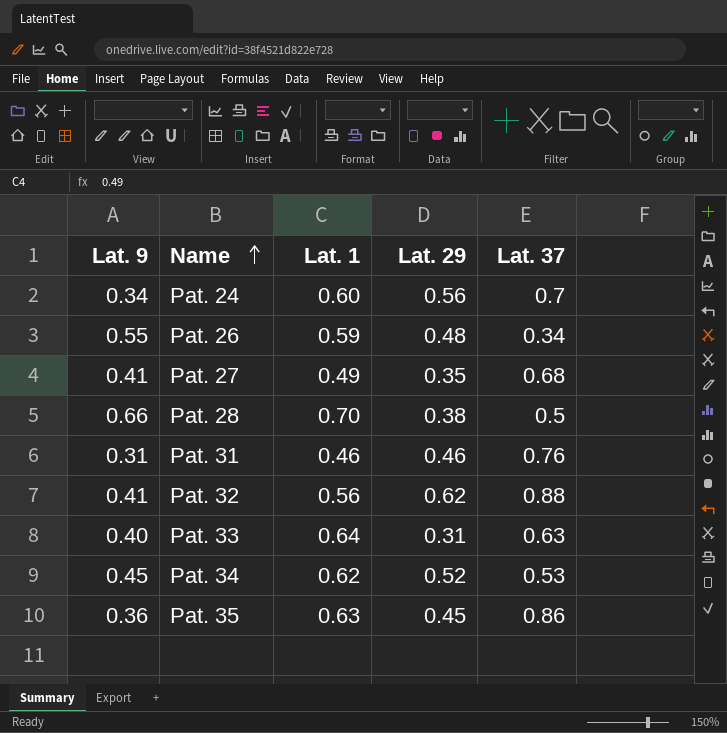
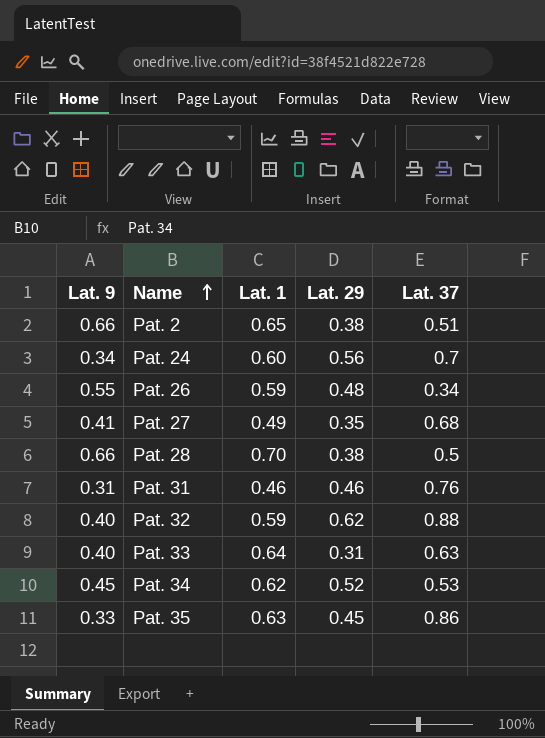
row Pat. 2: none -> 0.66 | 0.65 | 0.38 | 0.51
Pat. 32 | Lat. 9: 0.41 -> 0.40
Pat. 32 | Lat. 1: 0.56 -> 0.59
Pat. 35 | Lat. 9: 0.36 -> 0.33

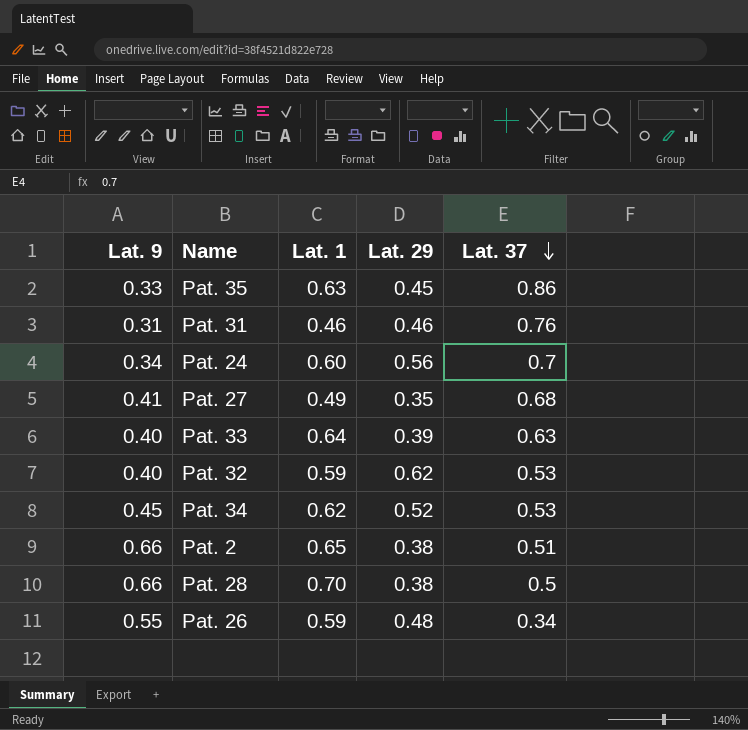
row order: Name ascending -> Lat. 37 descending
Pat. 33 | Lat. 29: 0.31 -> 0.39
Pat. 32 | Lat. 37: 0.88 -> 0.53

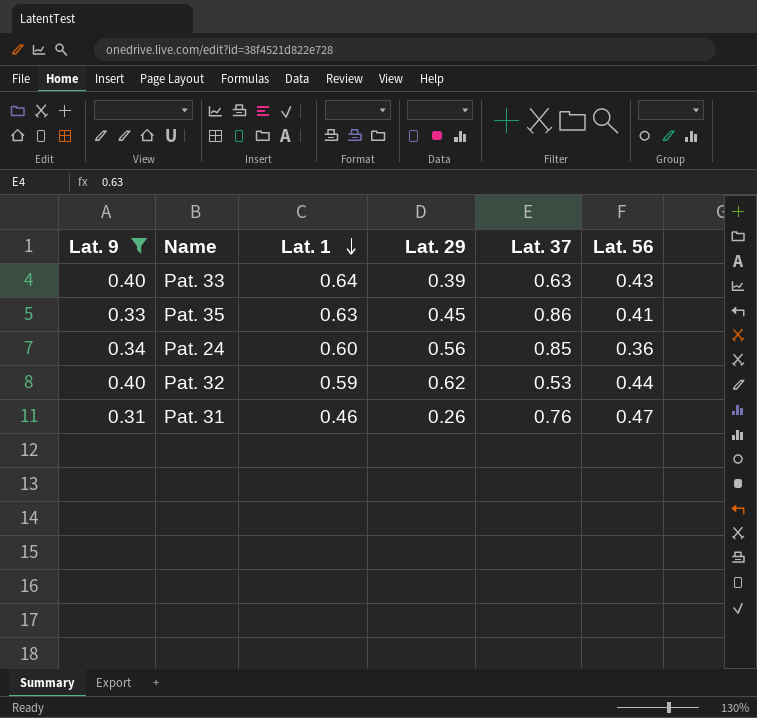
filter: none -> Lat. 9 <= 0.40
row order: Lat. 37 descending -> Lat. 1 descending
column Lat. 56 | position: none -> 6
Pat. 24 | Lat. 37: 0.7 -> 0.85
Pat. 31 | Lat. 29: 0.46 -> 0.26

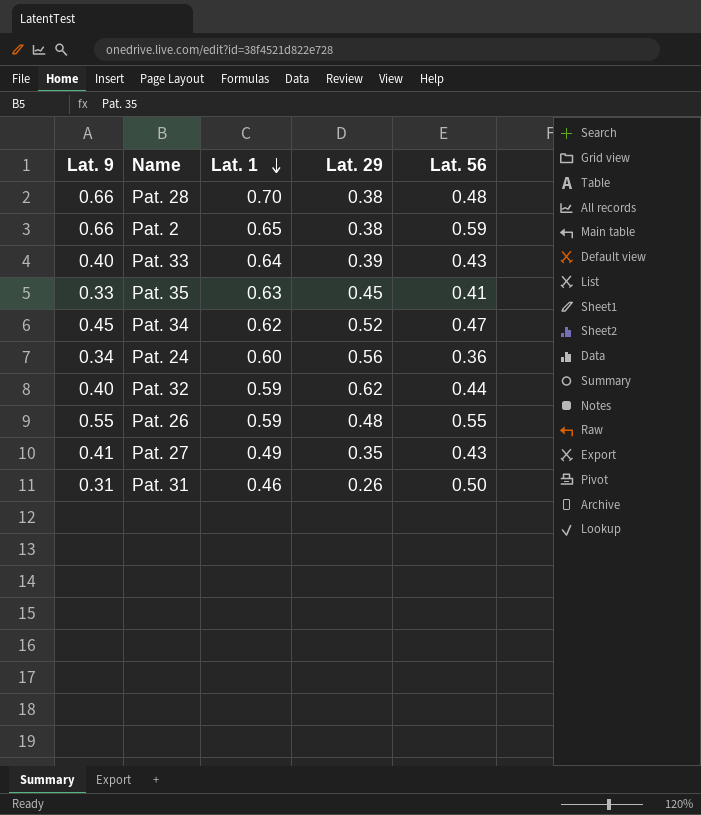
filter: Lat. 9 <= 0.40 -> none
column Lat. 37 | position: 5 -> none
Pat. 31 | Lat. 56: 0.47 -> 0.50

